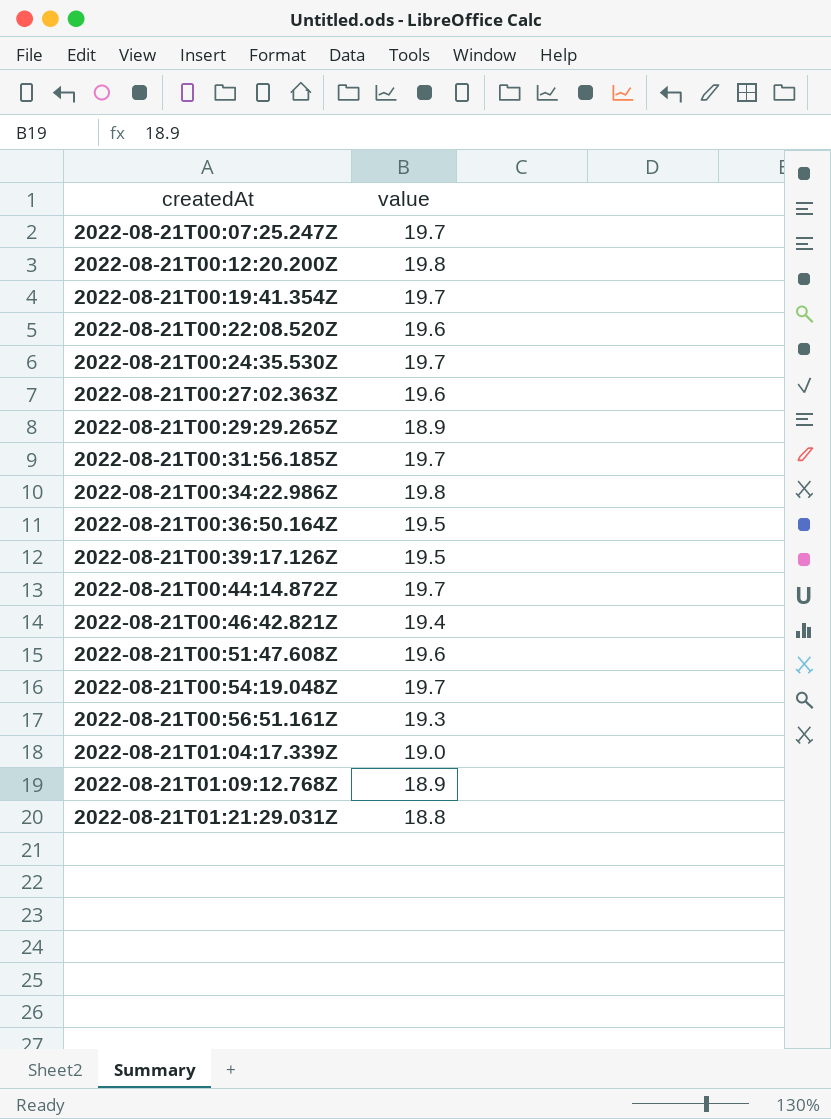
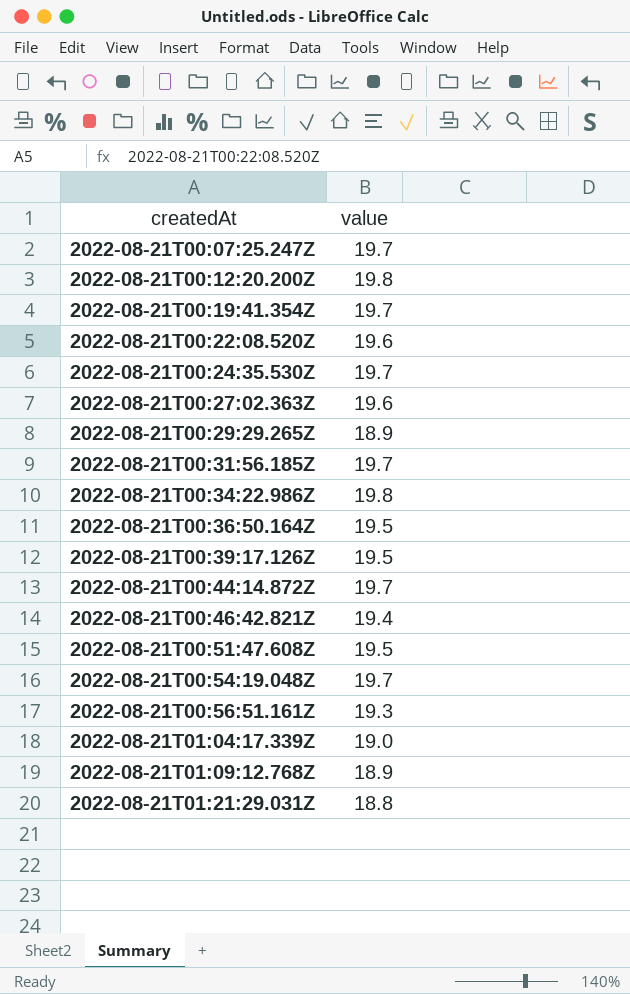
2022-08-21T00:51:47.608Z | value: 19.6 -> 19.5

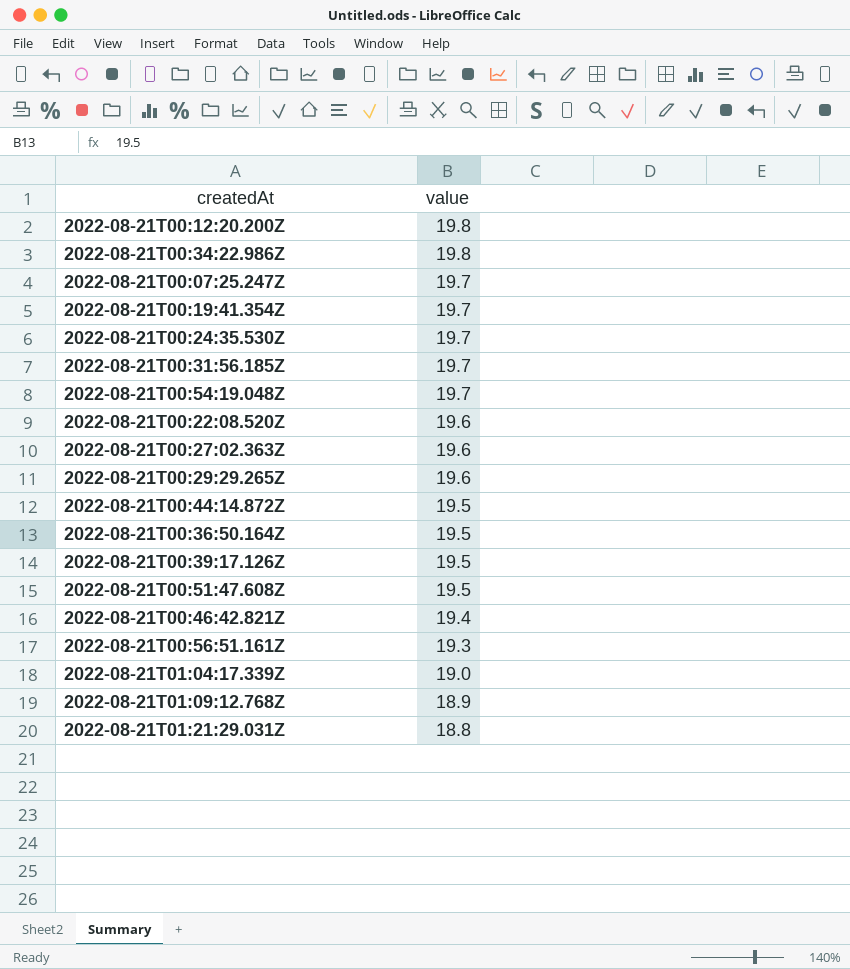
row order: createdAt ascending -> value descending
2022-08-21T00:29:29.265Z | value: 18.9 -> 19.6
2022-08-21T00:44:14.872Z | value: 19.7 -> 19.5

